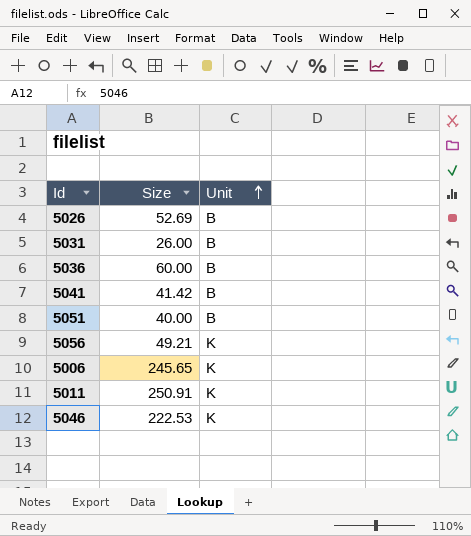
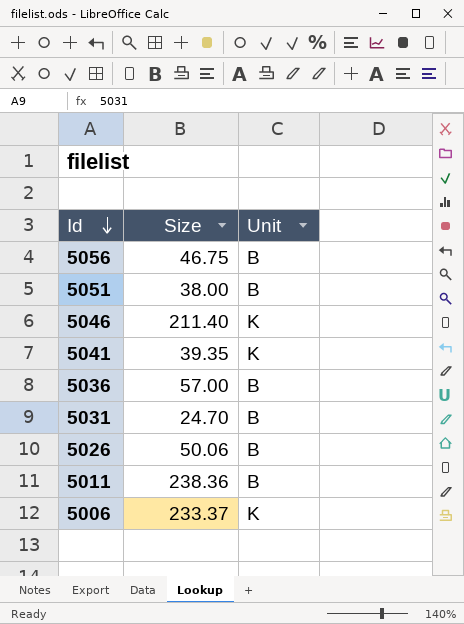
row order: Unit ascending -> Id descending
5056 | Size: 49.21 -> 46.75
5056 | Unit: K -> B
5051 | Size: 40.00 -> 38.00
5046 | Size: 222.53 -> 211.40
5041 | Size: 41.42 -> 39.35
5041 | Unit: B -> K
5036 | Size: 60.00 -> 57.00
5031 | Size: 26.00 -> 24.70
5026 | Size: 52.69 -> 50.06
5011 | Size: 250.91 -> 238.36
5011 | Unit: K -> B
5006 | Size: 245.65 -> 233.37

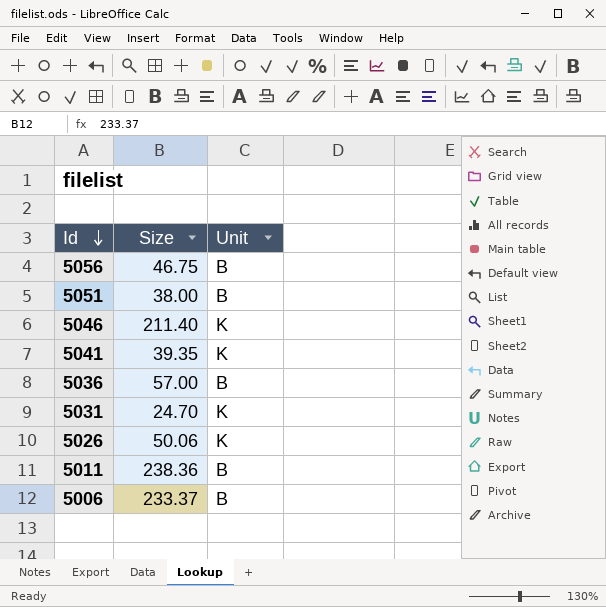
5031 | Unit: B -> K
5026 | Unit: B -> K
5006 | Unit: K -> B

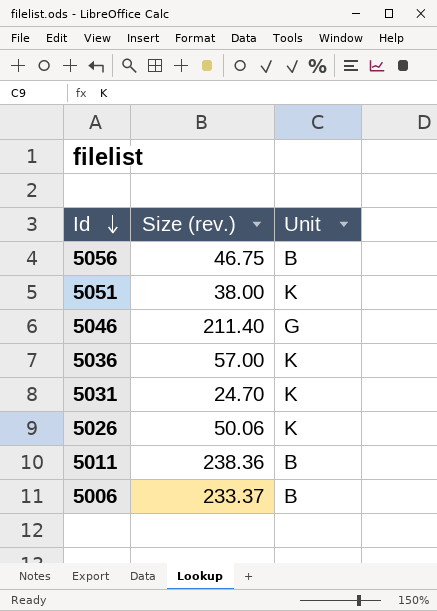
column name: Size -> Size (rev.)
row 5041: 39.35 | K -> none
5051 | Unit: B -> K
5046 | Unit: K -> G
5036 | Unit: B -> K

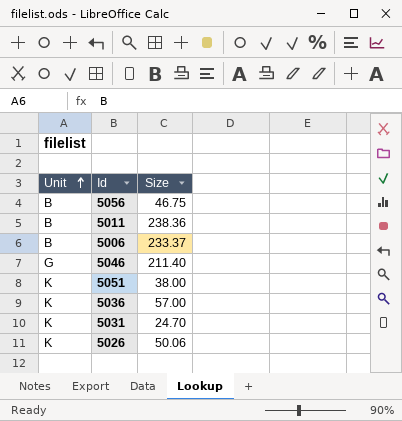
row order: Id descending -> Unit ascending
column Unit | position: 3 -> 1
column name: Size (rev.) -> Size

